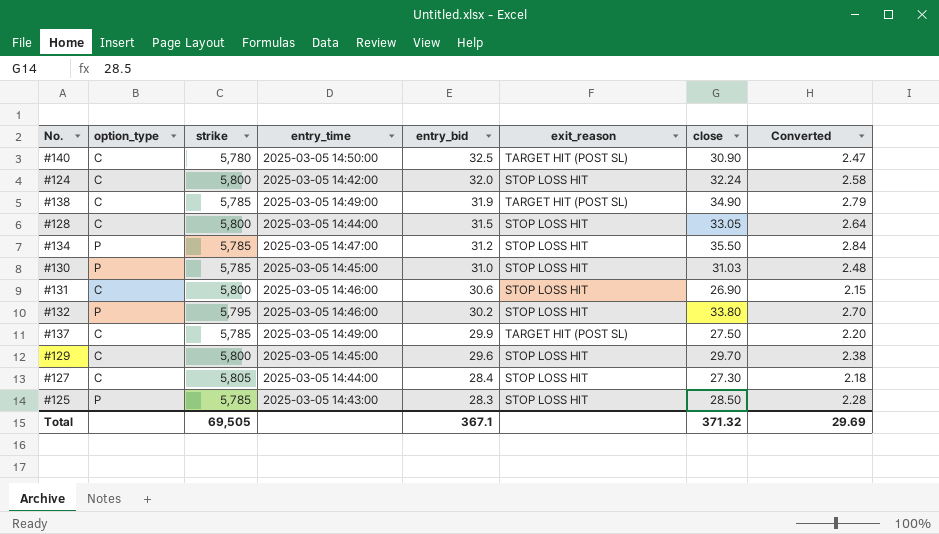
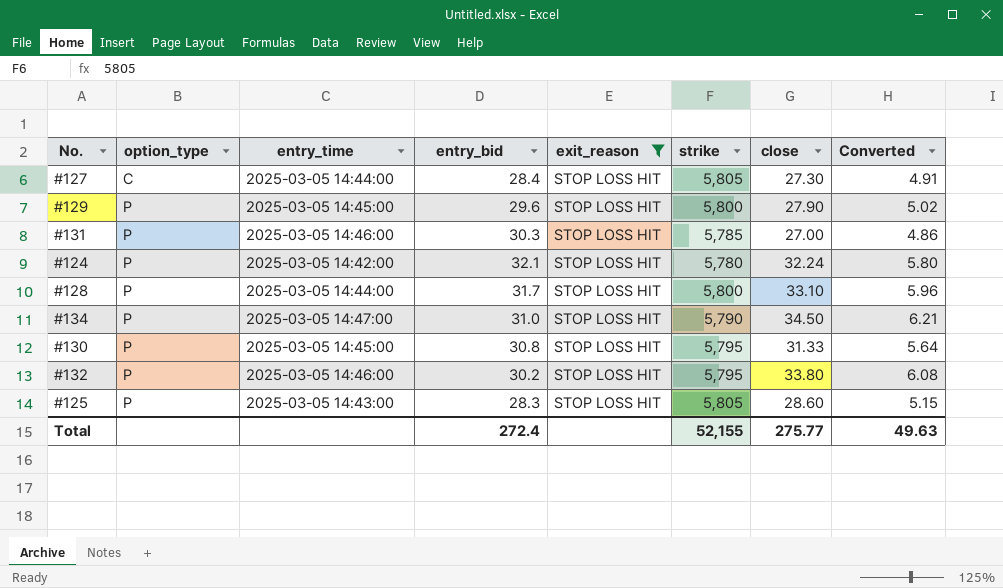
filter: none -> exit_reason = STOP LOSS HIT
row order: entry_bid descending -> option_type ascending
column strike | position: 3 -> 6
column Converted | formula: [close] * 0.08 -> [close] * 0.18
#129 | option_type: C -> P
#129 | close: 29.70 -> 27.90
#131 | option_type: C -> P
#131 | entry_bid: 30.6 -> 30.3
#131 | strike: 5,800 -> 5,785
#131 | close: 26.90 -> 27.00
#124 | option_type: C -> P
#124 | entry_bid: 32.0 -> 32.1
#124 | strike: 5,800 -> 5,780
#128 | option_type: C -> P
#128 | entry_bid: 31.5 -> 31.7
#128 | close: 33.05 -> 33.10
#134 | entry_bid: 31.2 -> 31.0
#134 | strike: 5,785 -> 5,790
#134 | close: 35.50 -> 34.50
#130 | entry_bid: 31.0 -> 30.8
#130 | strike: 5,785 -> 5,795
#130 | close: 31.03 -> 31.33
#125 | strike: 5,785 -> 5,805
#125 | close: 28.50 -> 28.60
Total | entry_bid: 367.1 -> 272.4
Total | strike: 69,505 -> 52,155
Total | close: 371.32 -> 275.77
Total | Converted: 29.69 -> 49.63

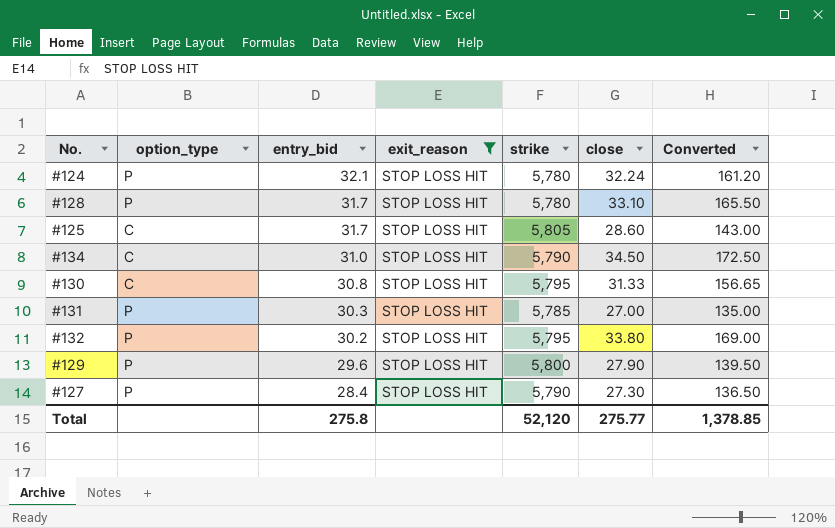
row order: option_type ascending -> entry_bid descending
column entry_time | position: 3 -> none
column Converted | formula: [close] * 0.18 -> [close] * 5
#128 | strike: 5,800 -> 5,780
#125 | option_type: P -> C
#125 | entry_bid: 28.3 -> 31.7
#134 | option_type: P -> C
#130 | option_type: P -> C
#127 | option_type: C -> P
#127 | strike: 5,805 -> 5,790
Total | entry_bid: 272.4 -> 275.8
Total | strike: 52,155 -> 52,120
Total | Converted: 49.63 -> 1,378.85

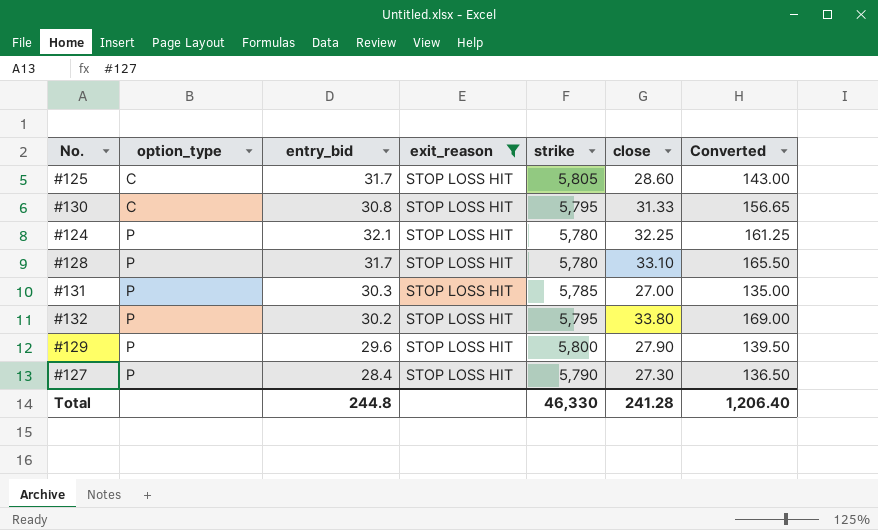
row order: entry_bid descending -> option_type ascending
row #134: C | 31.0 | STOP LOSS HIT | 5,790 | 34.50 | 172.50 -> none
#124 | close: 32.24 -> 32.25
#124 | Converted: 161.20 -> 161.25
Total | entry_bid: 275.8 -> 244.8
Total | strike: 52,120 -> 46,330
Total | close: 275.77 -> 241.28
Total | Converted: 1,378.85 -> 1,206.40

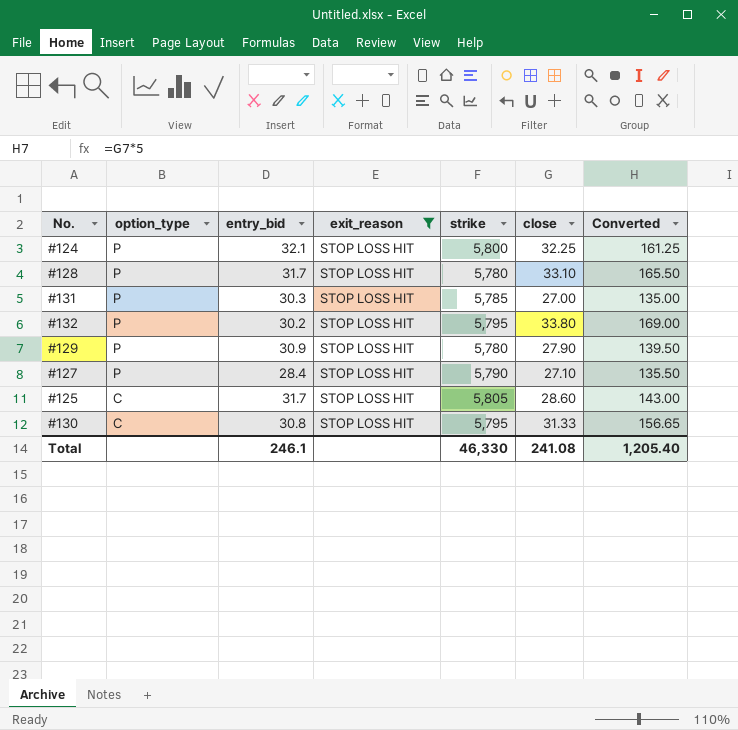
row order: option_type ascending -> option_type descending
#124 | strike: 5,780 -> 5,800
#129 | entry_bid: 29.6 -> 30.9
#129 | strike: 5,800 -> 5,780
#127 | close: 27.30 -> 27.10
#127 | Converted: 136.50 -> 135.50
Total | entry_bid: 244.8 -> 246.1
Total | close: 241.28 -> 241.08
Total | Converted: 1,206.40 -> 1,205.40

